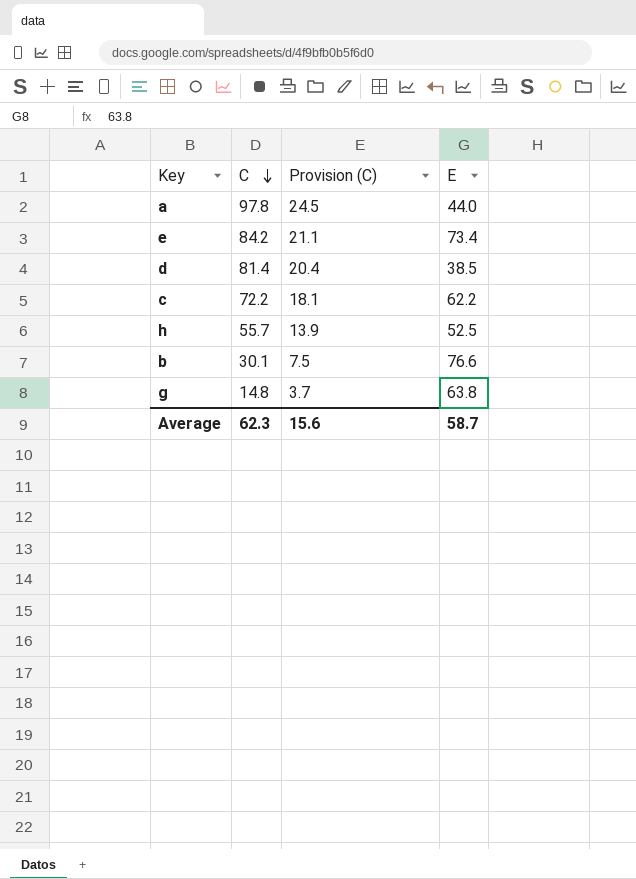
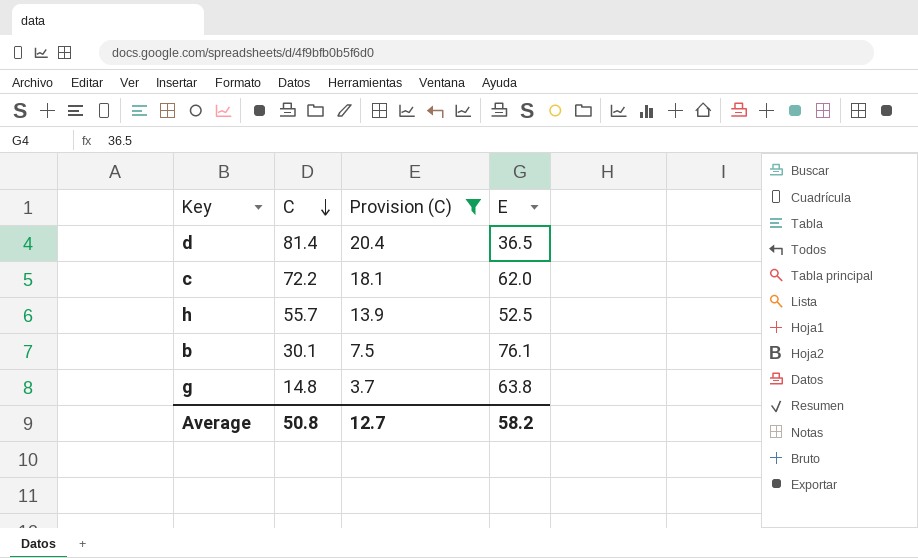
filter: none -> Provision (C) <= 20.4
d | E: 38.5 -> 36.5
c | E: 62.2 -> 62.0
b | E: 76.6 -> 76.1
Average | C: 62.3 -> 50.8
Average | Provision (C): 15.6 -> 12.7
Average | E: 58.7 -> 58.2

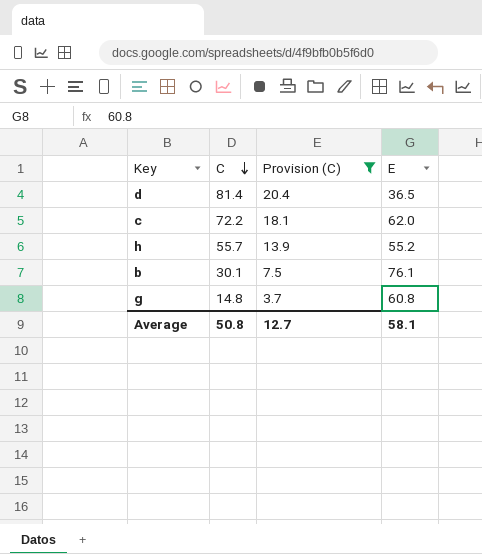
h | E: 52.5 -> 55.2
g | E: 63.8 -> 60.8
Average | E: 58.2 -> 58.1

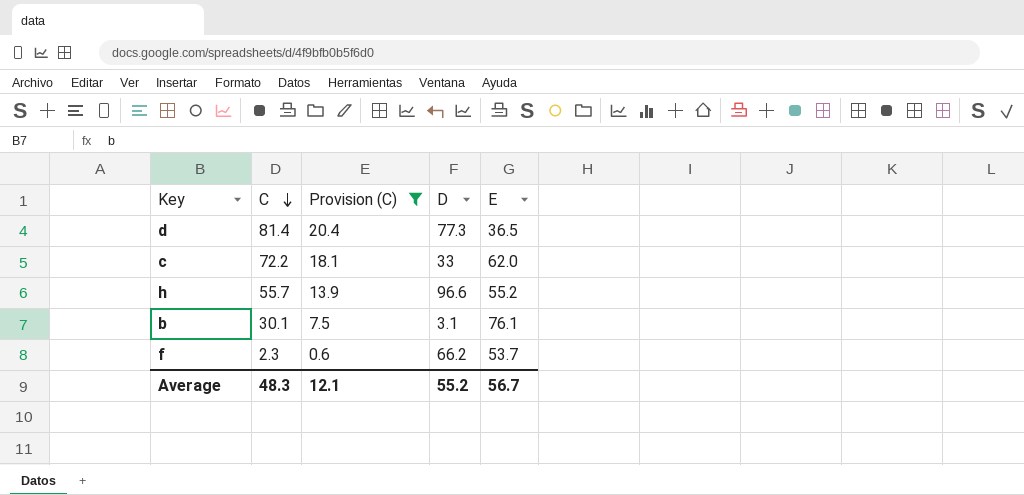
column D | position: none -> 4
row g: 14.8 | 3.7 | 60.8 -> none
row f: none -> 2.3 | 0.6 | 66.2 | 53.7
Average | C: 50.8 -> 48.3
Average | Provision (C): 12.7 -> 12.1
Average | E: 58.1 -> 56.7

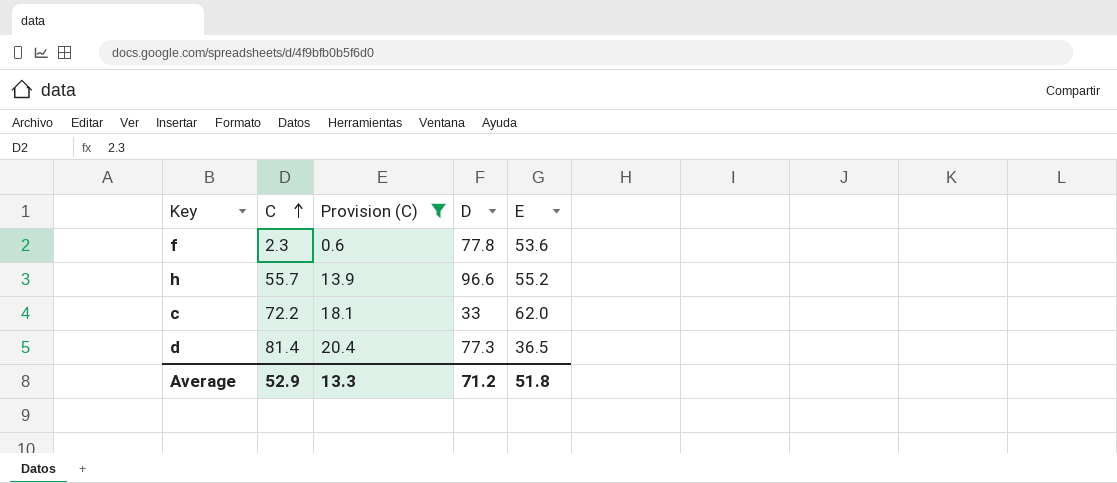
row order: C descending -> C ascending
row b: 30.1 | 7.5 | 3.1 | 76.1 -> none
f | D: 66.2 -> 77.8
f | E: 53.7 -> 53.6
Average | C: 48.3 -> 52.9
Average | Provision (C): 12.1 -> 13.3
Average | D: 55.2 -> 71.2
Average | E: 56.7 -> 51.8

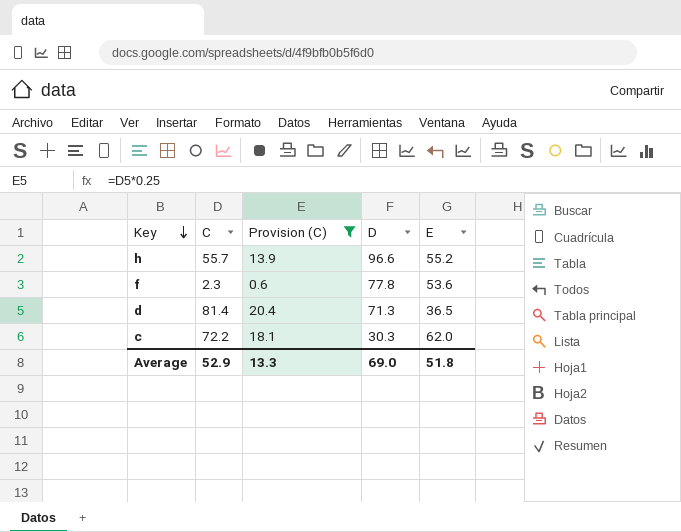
row order: C ascending -> Key descending
d | D: 77.3 -> 71.3
c | D: 33 -> 30.3
Average | D: 71.2 -> 69.0

